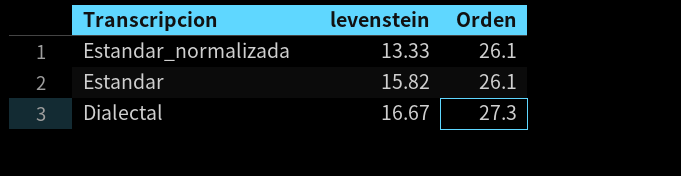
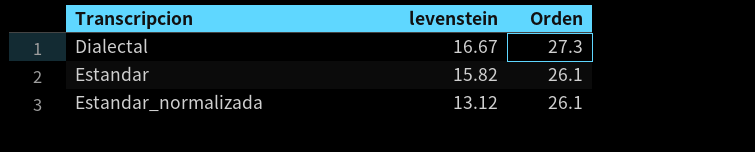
row order: Transcripcion descending -> Transcripcion ascending
Estandar_normalizada | levenstein: 13.33 -> 13.12

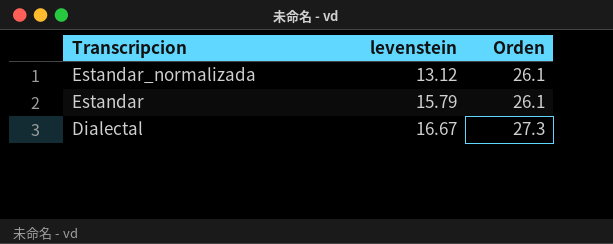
row order: Transcripcion ascending -> Transcripcion descending
Estandar | levenstein: 15.82 -> 15.79

